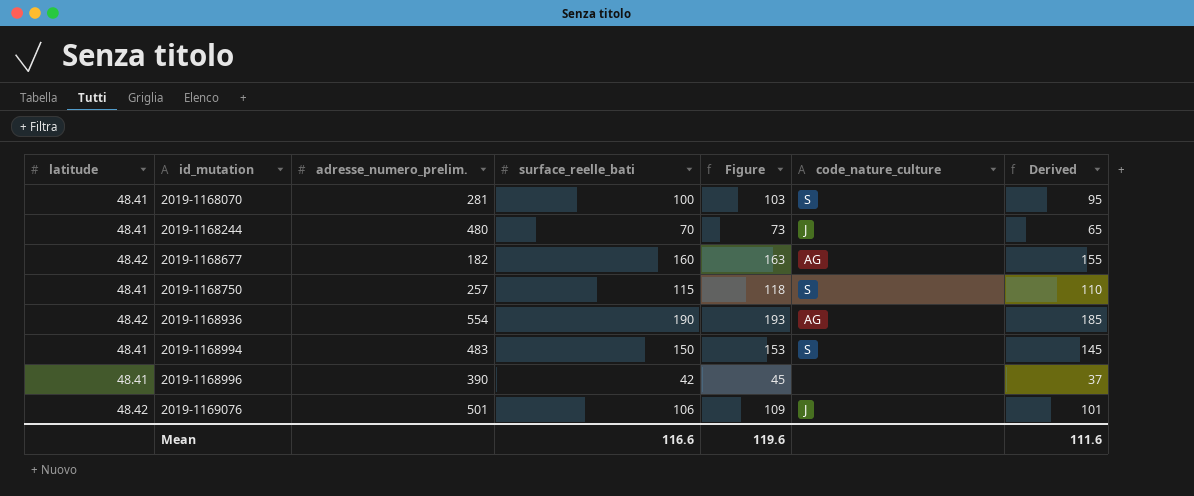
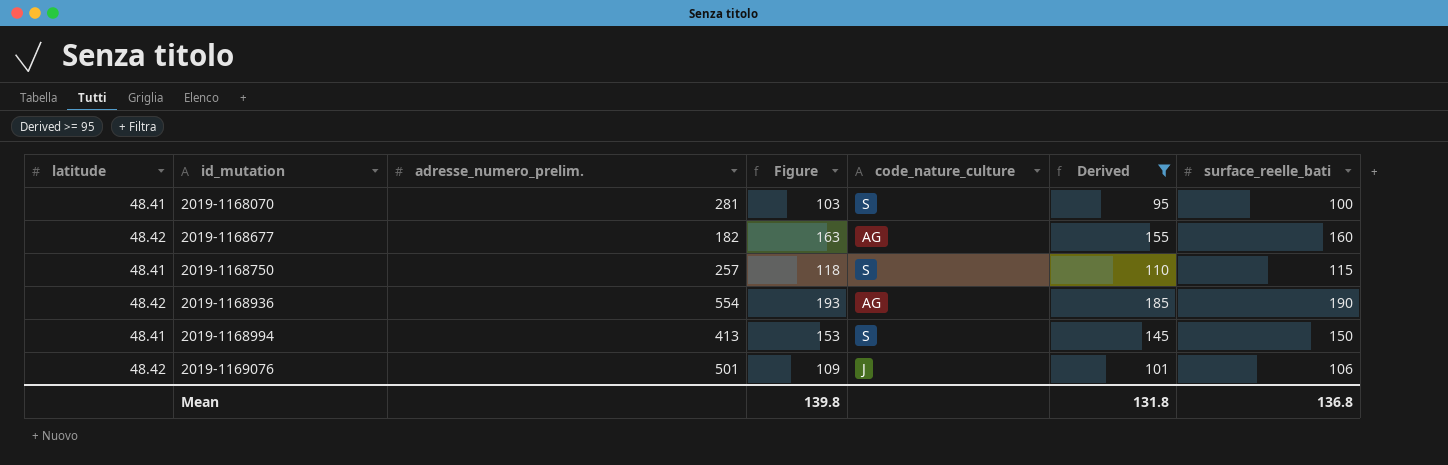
filter: none -> Derived >= 95
column surface_reelle_bati | position: 4 -> 7
2019-1168994 | adresse_numero_prelim.: 483 -> 413
Mean | Figure: 119.6 -> 139.8
Mean | Derived: 111.6 -> 131.8
Mean | surface_reelle_bati: 116.6 -> 136.8

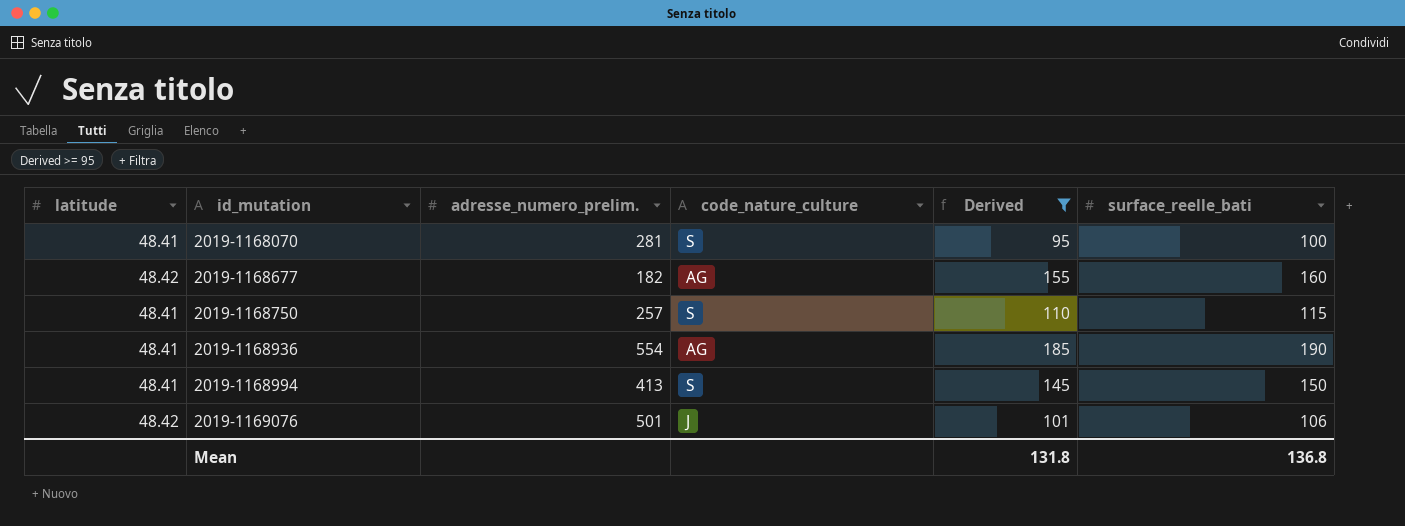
column Figure | formula: [surface_reelle_bati] + 3 -> none
2019-1168936 | latitude: 48.42 -> 48.41

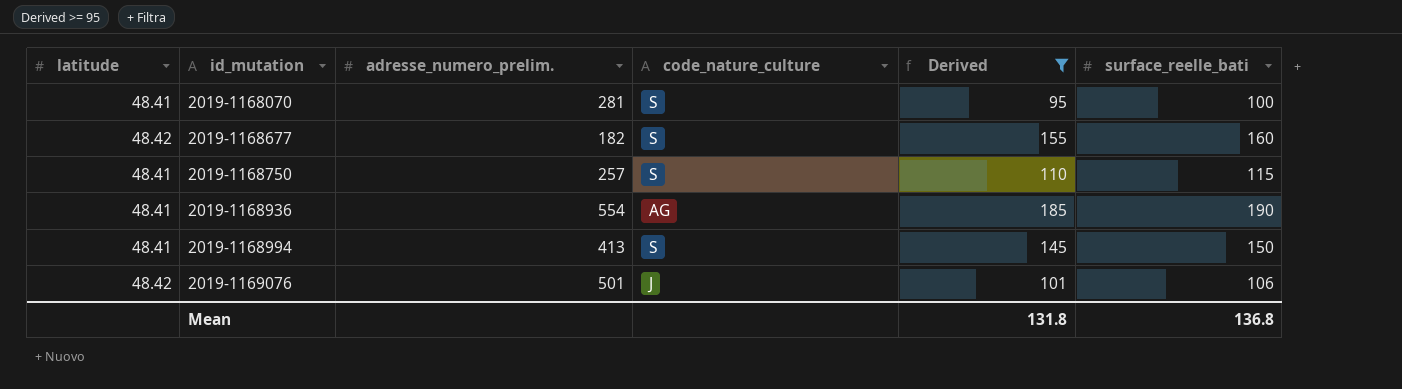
2019-1168677 | code_nature_culture: AG -> S

